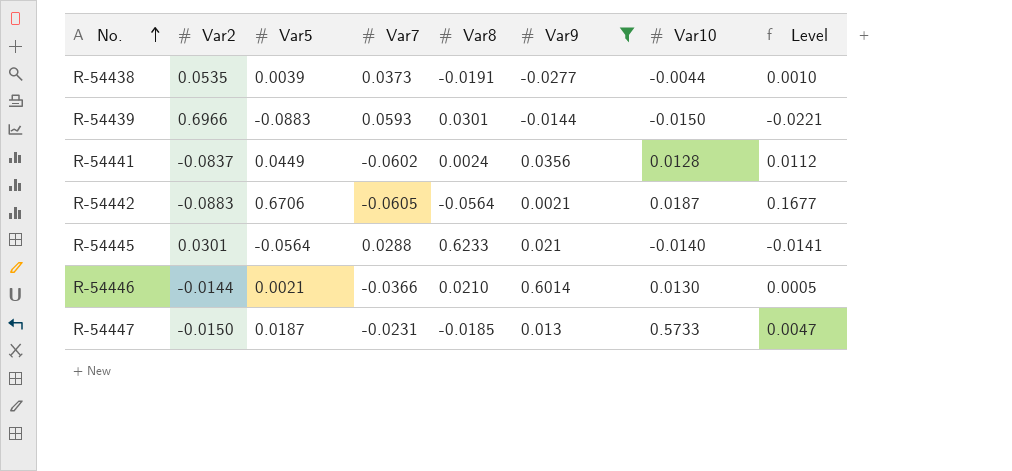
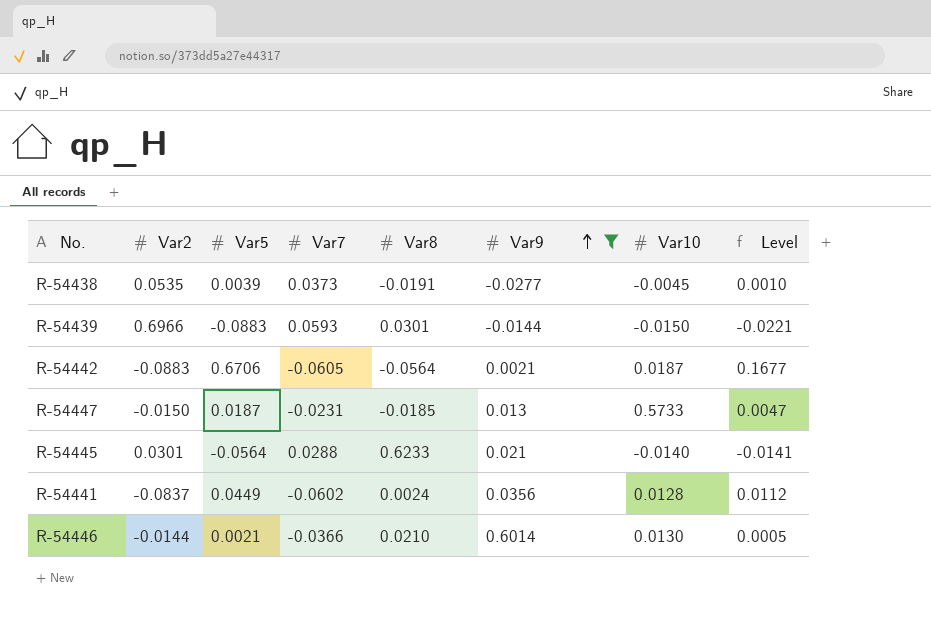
row order: No. ascending -> Var9 ascending
R-54438 | Var10: -0.0044 -> -0.0045

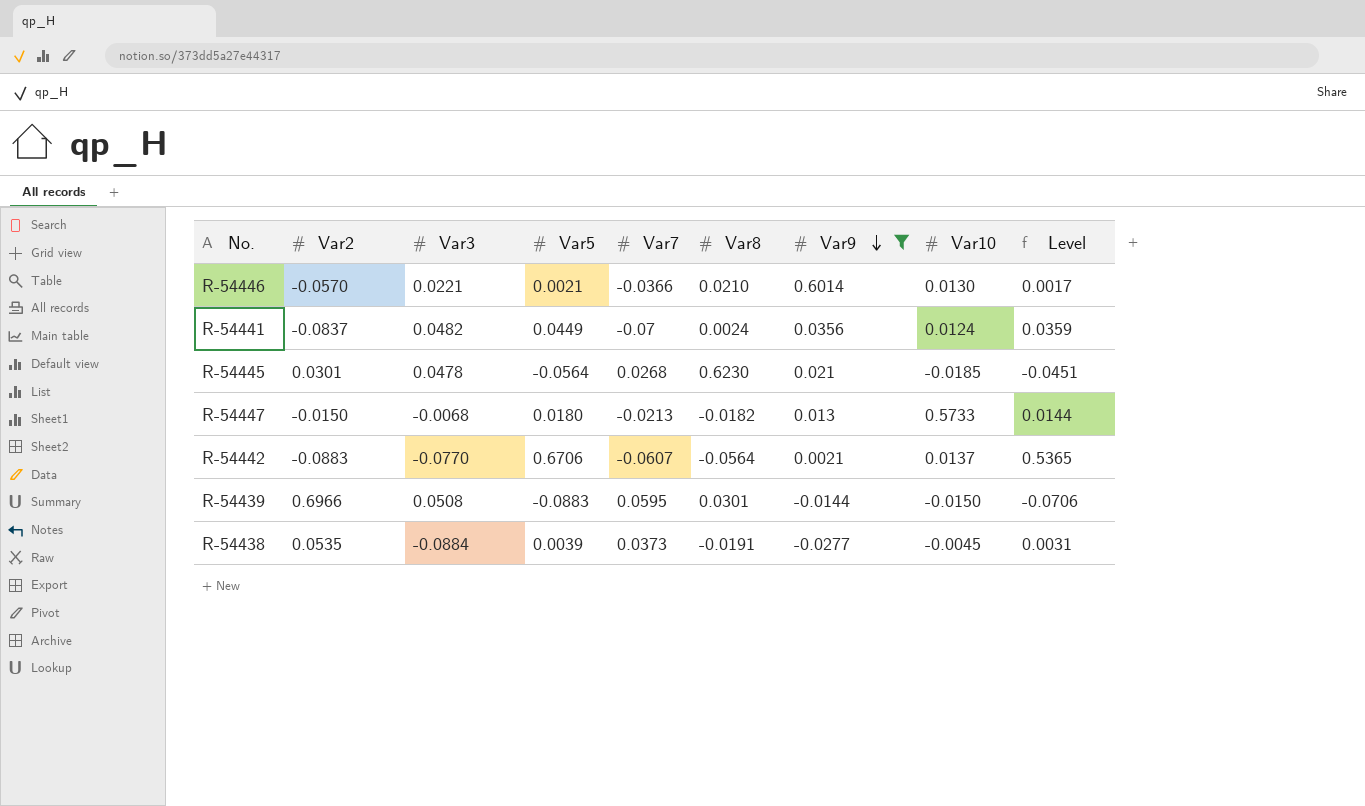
row order: Var9 ascending -> Var9 descending
column Var3 | position: none -> 3
column Level | formula: [Var5] * 0.25 -> [Var5] * 0.8
R-54446 | Var2: -0.0144 -> -0.0570
R-54441 | Var7: -0.0602 -> -0.07
R-54441 | Var10: 0.0128 -> 0.0124
R-54445 | Var7: 0.0288 -> 0.0268
R-54445 | Var8: 0.6233 -> 0.6230
R-54445 | Var10: -0.0140 -> -0.0185
R-54447 | Var5: 0.0187 -> 0.0180
R-54447 | Var7: -0.0231 -> -0.0213
R-54447 | Var8: -0.0185 -> -0.0182
R-54442 | Var7: -0.0605 -> -0.0607
R-54442 | Var10: 0.0187 -> 0.0137
R-54439 | Var7: 0.0593 -> 0.0595

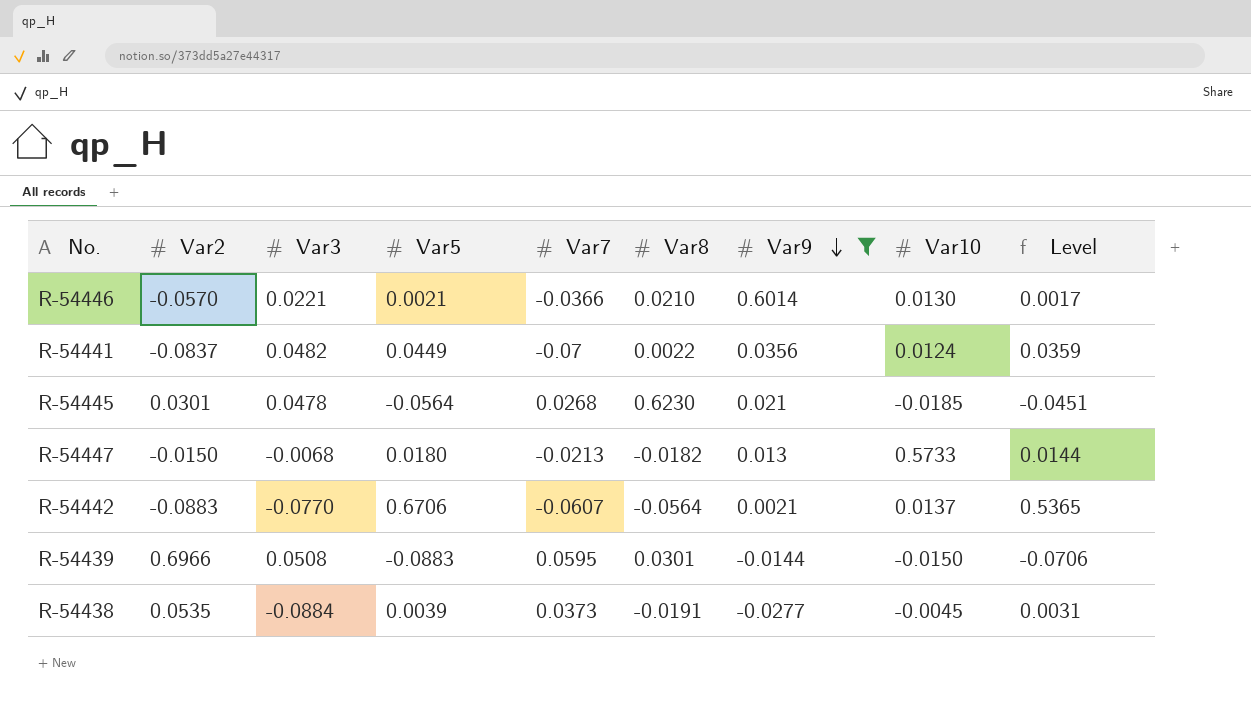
R-54441 | Var8: 0.0024 -> 0.0022

